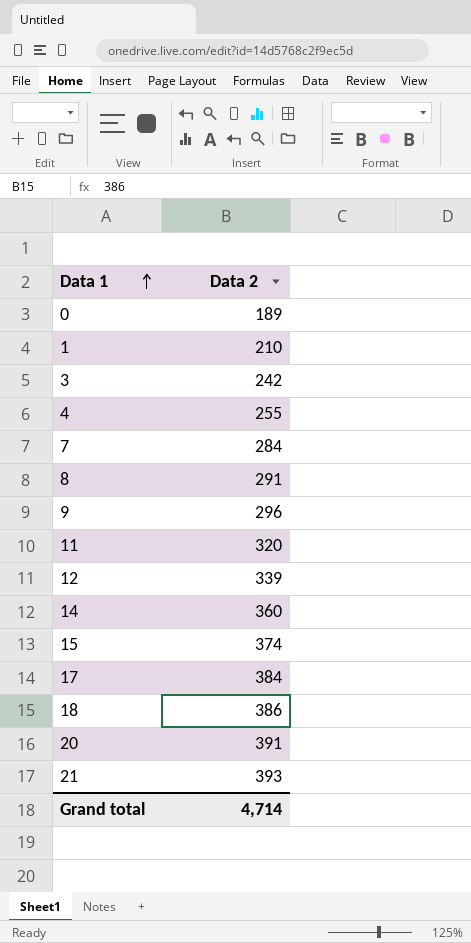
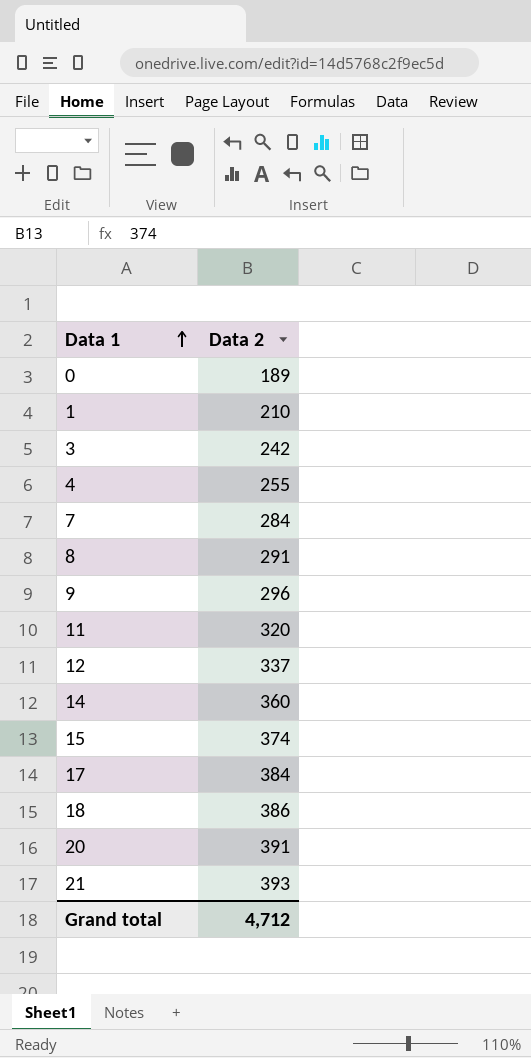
12 | Data 2: 339 -> 337
Grand total | Data 2: 4,714 -> 4,712

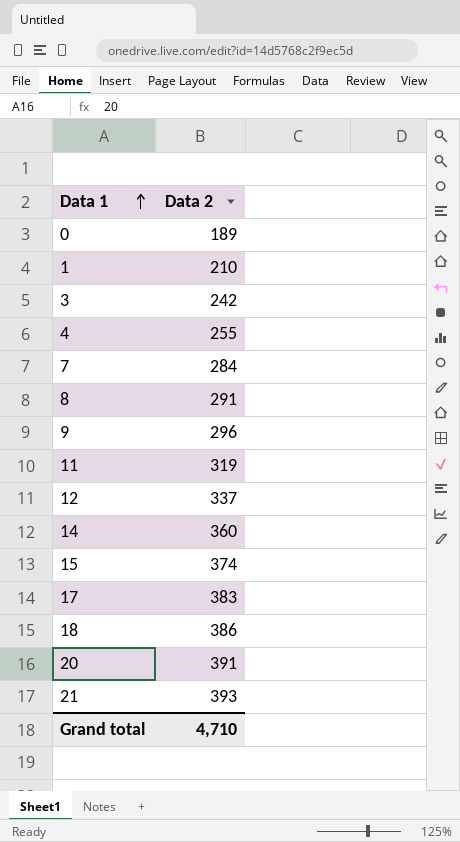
11 | Data 2: 320 -> 319
17 | Data 2: 384 -> 383
Grand total | Data 2: 4,712 -> 4,710

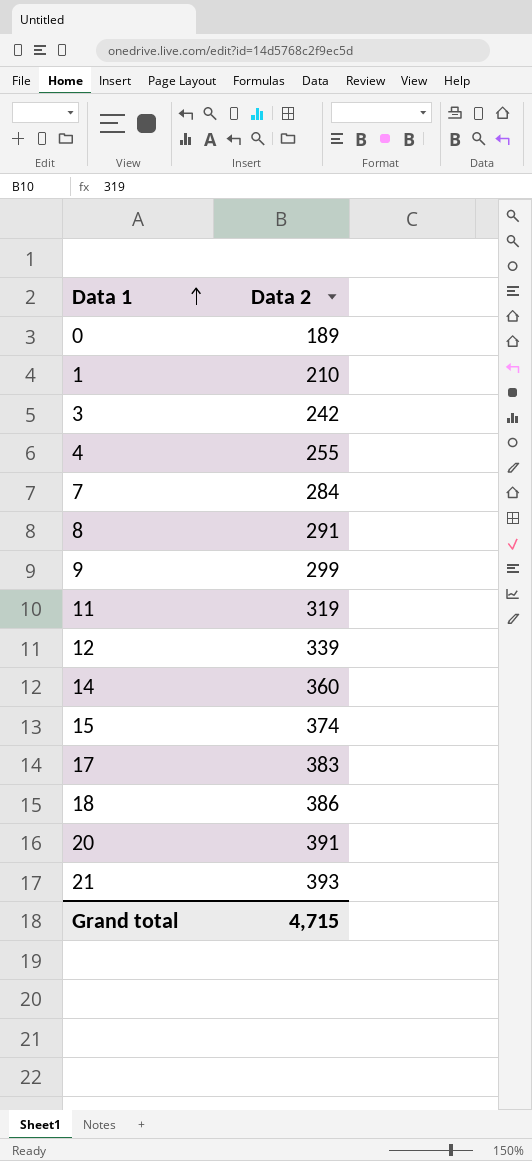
9 | Data 2: 296 -> 299
12 | Data 2: 337 -> 339
Grand total | Data 2: 4,710 -> 4,715

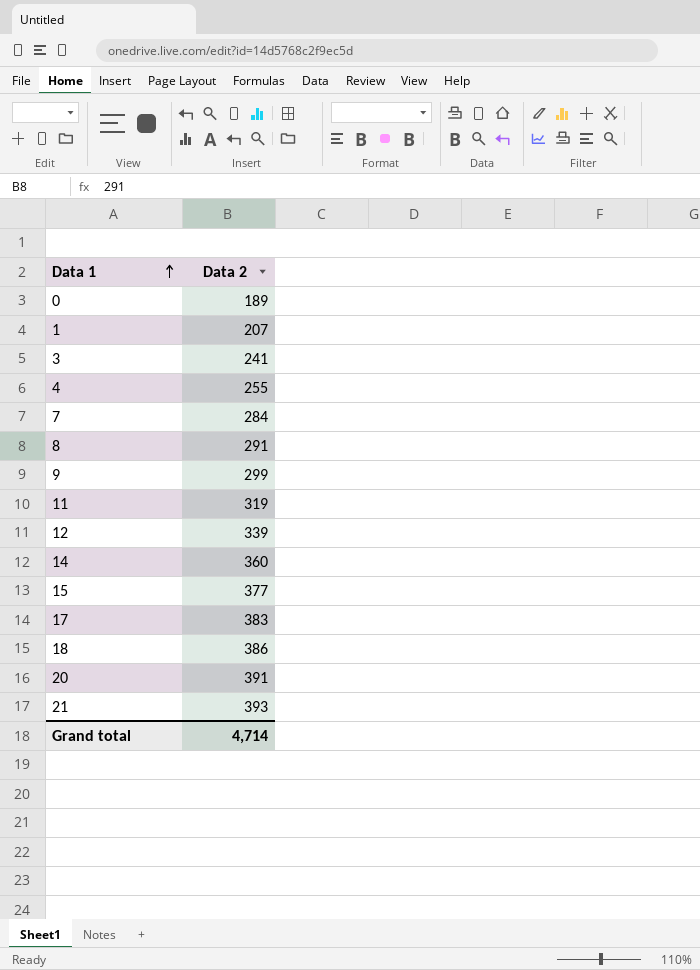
1 | Data 2: 210 -> 207
3 | Data 2: 242 -> 241
15 | Data 2: 374 -> 377
Grand total | Data 2: 4,715 -> 4,714

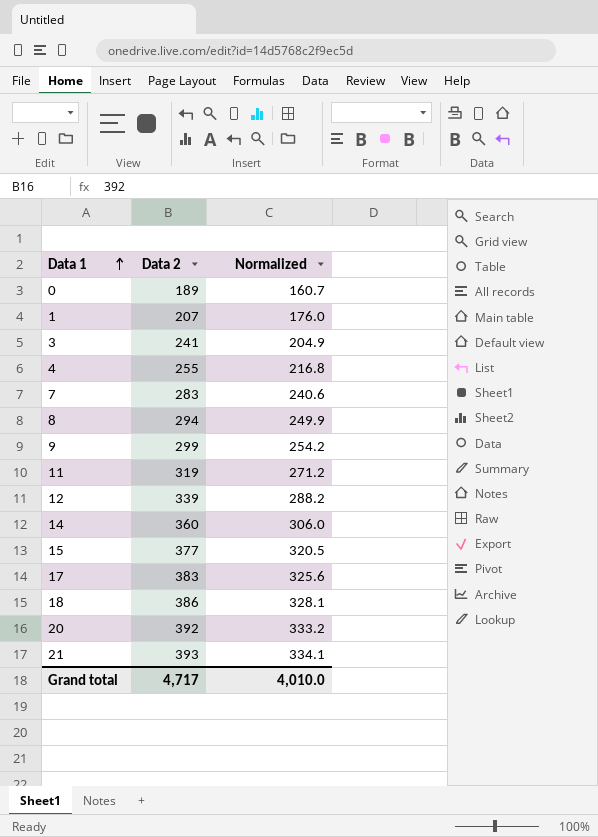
column Normalized | formula: none -> [Data 2] * 0.85
7 | Data 2: 284 -> 283
8 | Data 2: 291 -> 294
20 | Data 2: 391 -> 392
Grand total | Data 2: 4,714 -> 4,717

